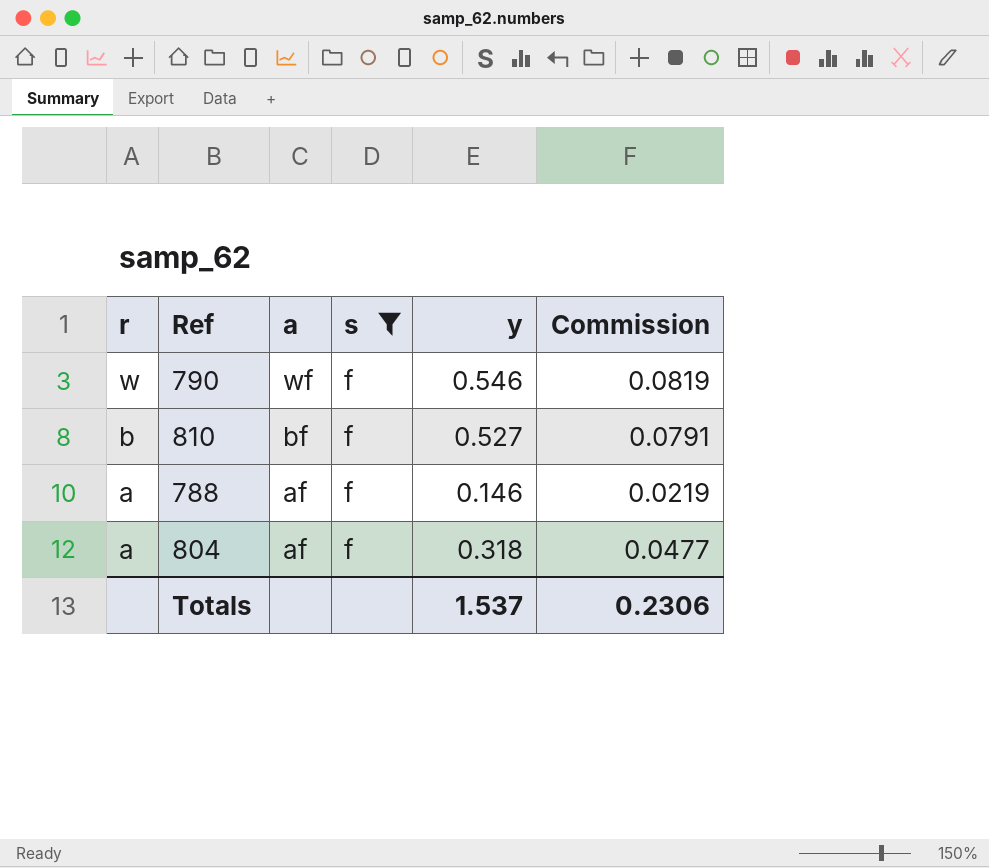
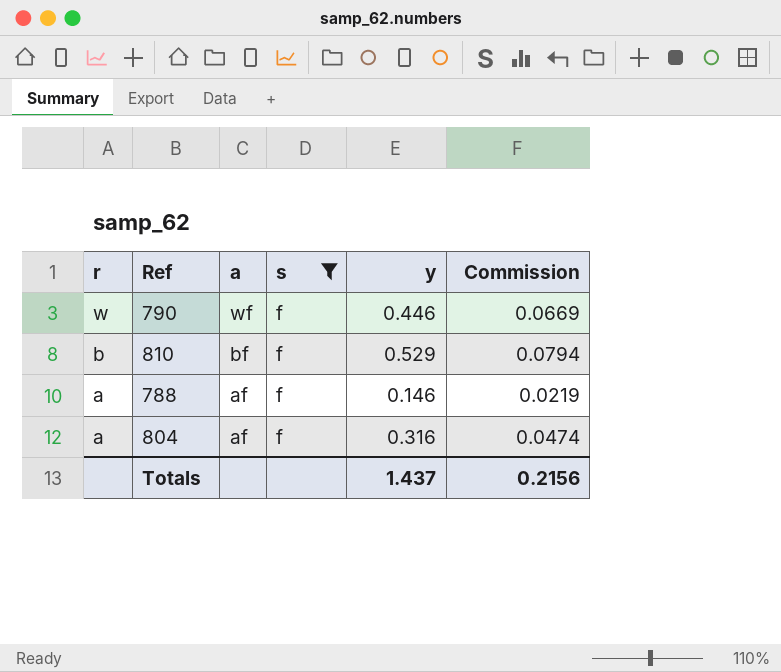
790 | y: 0.546 -> 0.446
790 | Commission: 0.0819 -> 0.0669
810 | y: 0.527 -> 0.529
810 | Commission: 0.0791 -> 0.0794
804 | y: 0.318 -> 0.316
804 | Commission: 0.0477 -> 0.0474
Totals | y: 1.537 -> 1.437
Totals | Commission: 0.2306 -> 0.2156

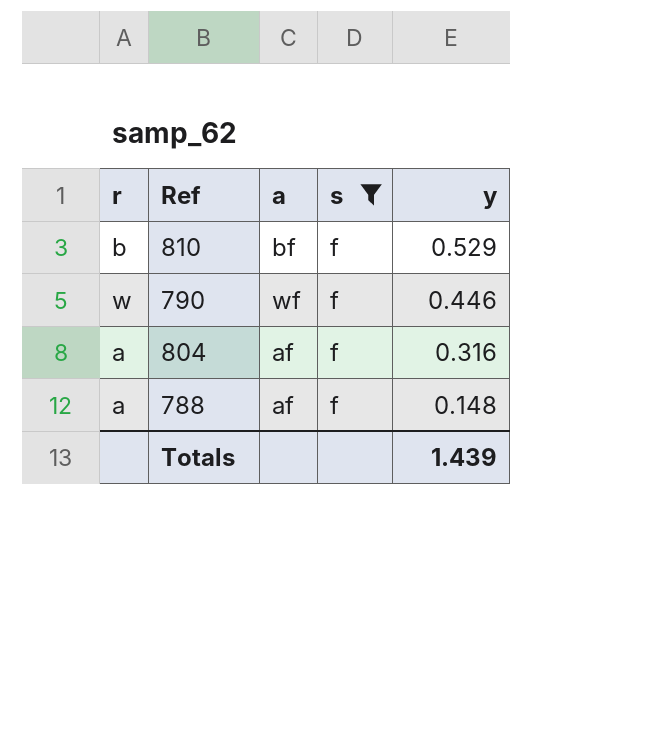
row order: r descending -> y descending
column Commission | formula: [y] * 0.15 -> none
788 | y: 0.146 -> 0.148
Totals | y: 1.437 -> 1.439

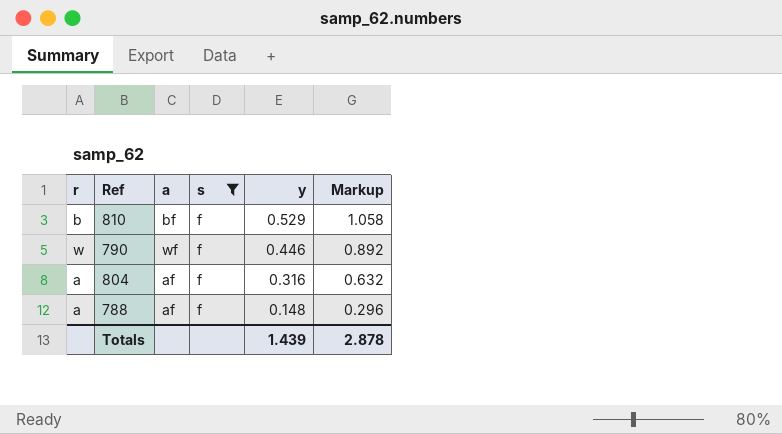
column Markup | formula: none -> [y] * 2

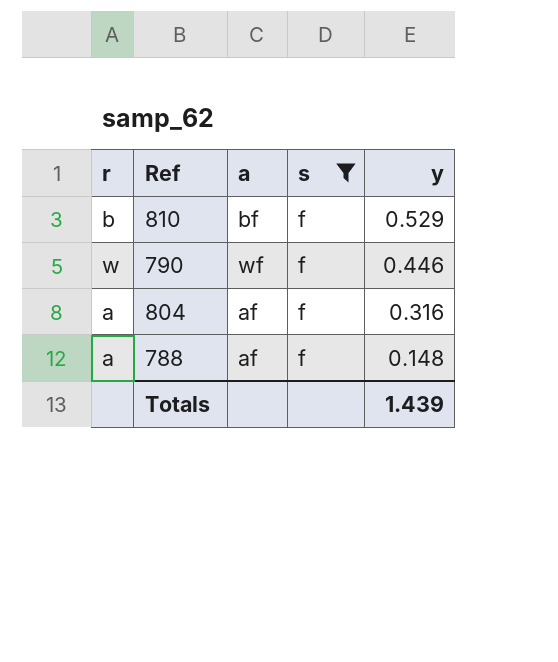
column Markup | formula: [y] * 2 -> none

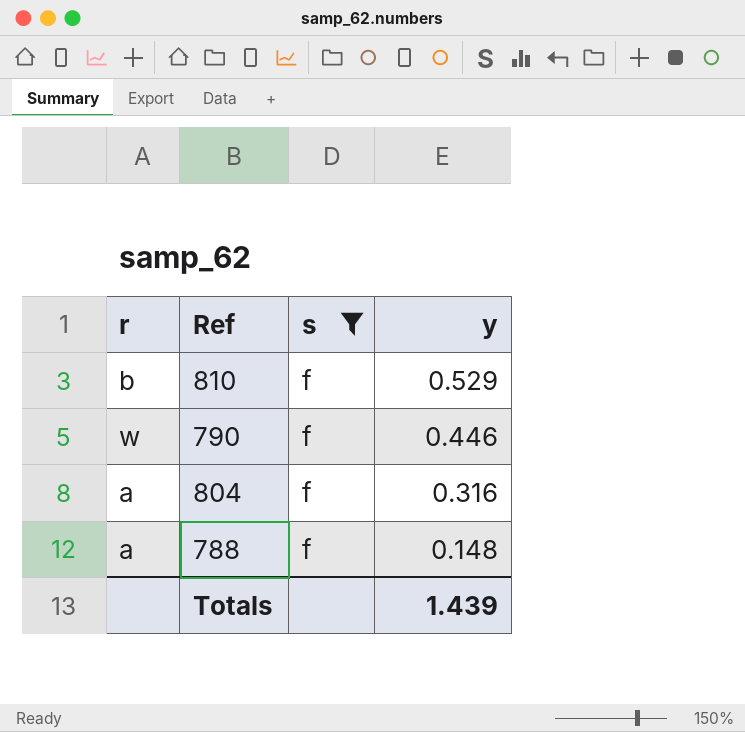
column a | position: 3 -> none

